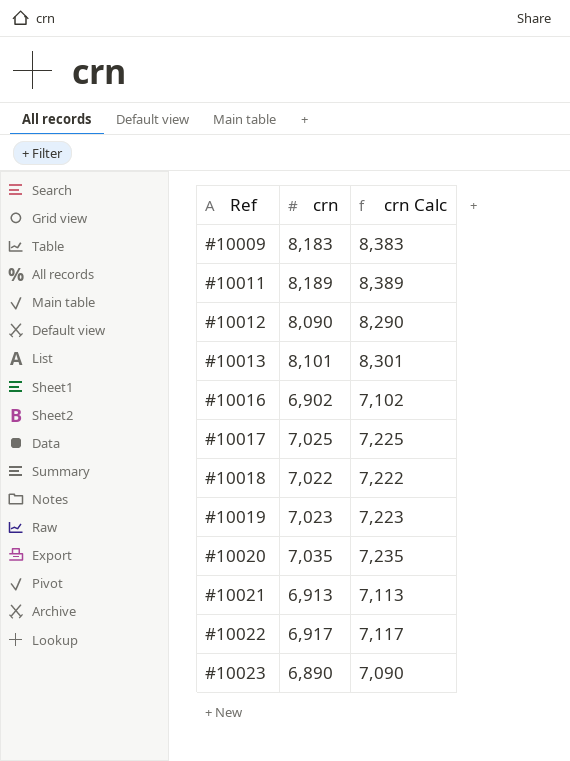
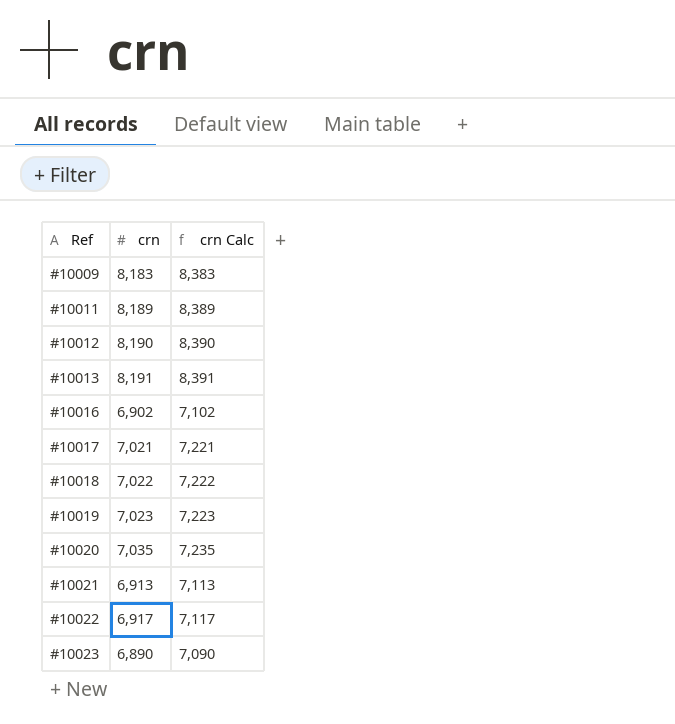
#10012 | crn: 8,090 -> 8,190
#10012 | crn Calc: 8,290 -> 8,390
#10013 | crn: 8,101 -> 8,191
#10013 | crn Calc: 8,301 -> 8,391
#10017 | crn: 7,025 -> 7,021
#10017 | crn Calc: 7,225 -> 7,221

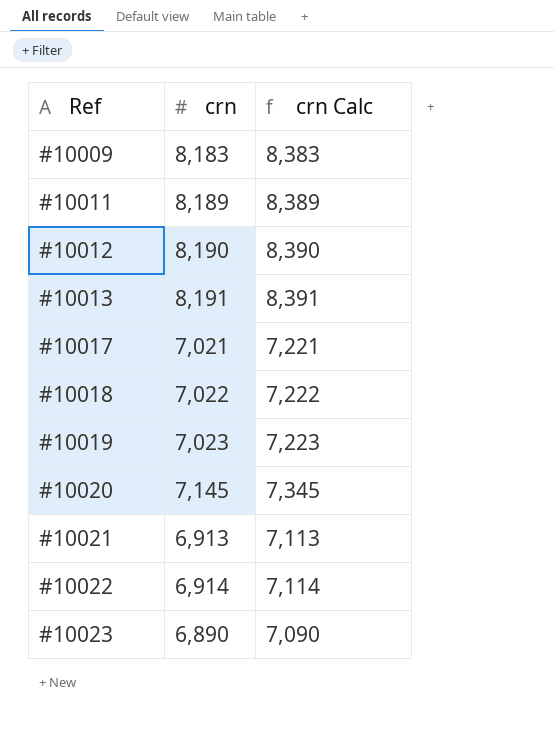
row #10016: 6,902 | 7,102 -> none
#10020 | crn: 7,035 -> 7,145
#10020 | crn Calc: 7,235 -> 7,345
#10022 | crn: 6,917 -> 6,914
#10022 | crn Calc: 7,117 -> 7,114

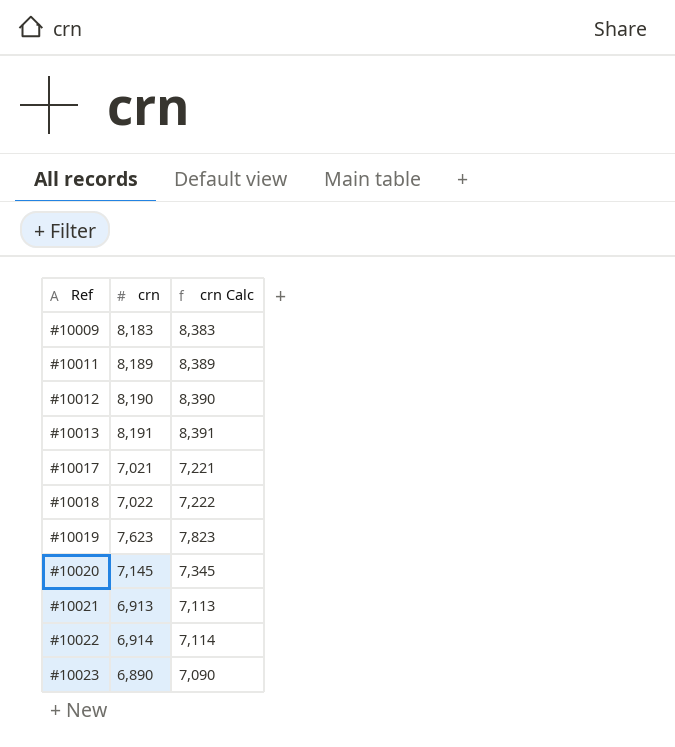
#10019 | crn: 7,023 -> 7,623
#10019 | crn Calc: 7,223 -> 7,823

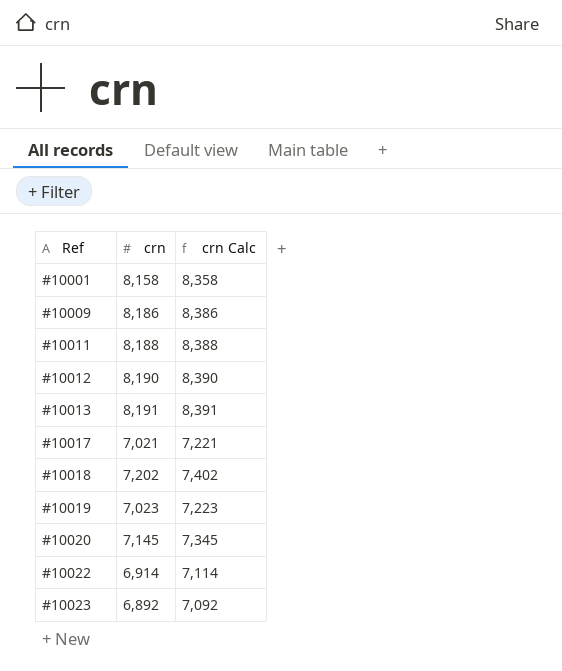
row #10021: 6,913 | 7,113 -> none
row #10001: none -> 8,158 | 8,358
#10009 | crn: 8,183 -> 8,186
#10009 | crn Calc: 8,383 -> 8,386
#10011 | crn: 8,189 -> 8,188
#10011 | crn Calc: 8,389 -> 8,388
#10018 | crn: 7,022 -> 7,202
#10018 | crn Calc: 7,222 -> 7,402
#10019 | crn: 7,623 -> 7,023
#10019 | crn Calc: 7,823 -> 7,223
#10023 | crn: 6,890 -> 6,892
#10023 | crn Calc: 7,090 -> 7,092

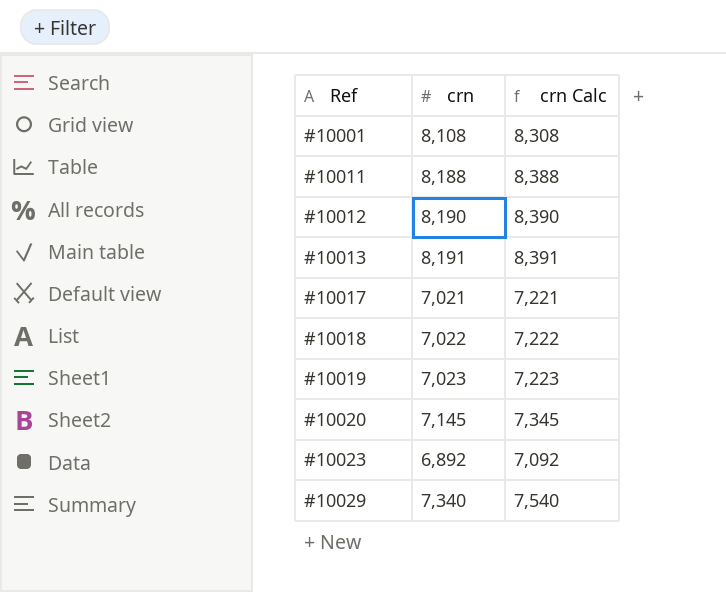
row #10009: 8,186 | 8,386 -> none
row #10022: 6,914 | 7,114 -> none
#10001 | crn: 8,158 -> 8,108
#10001 | crn Calc: 8,358 -> 8,308
#10018 | crn: 7,202 -> 7,022
#10018 | crn Calc: 7,402 -> 7,222
row #10029: none -> 7,340 | 7,540

